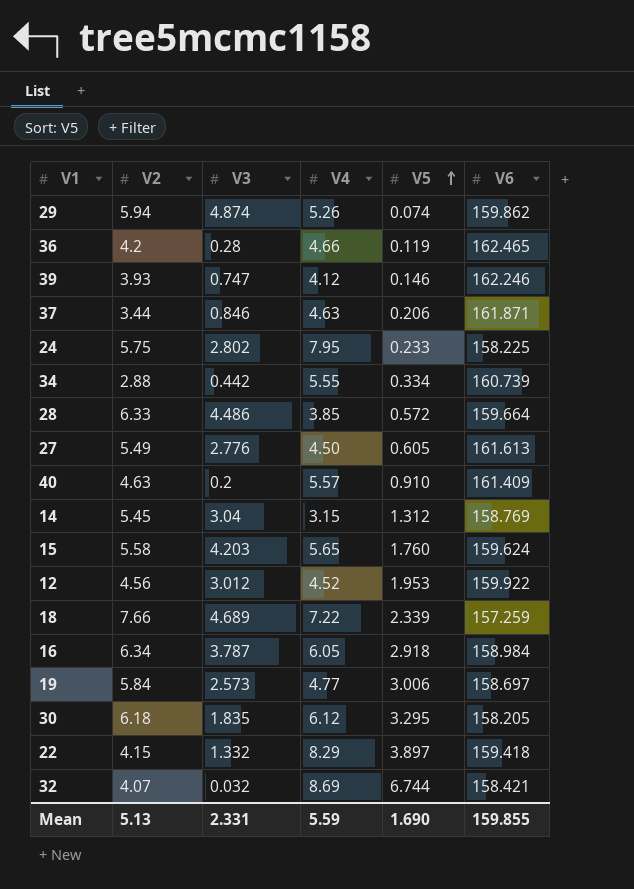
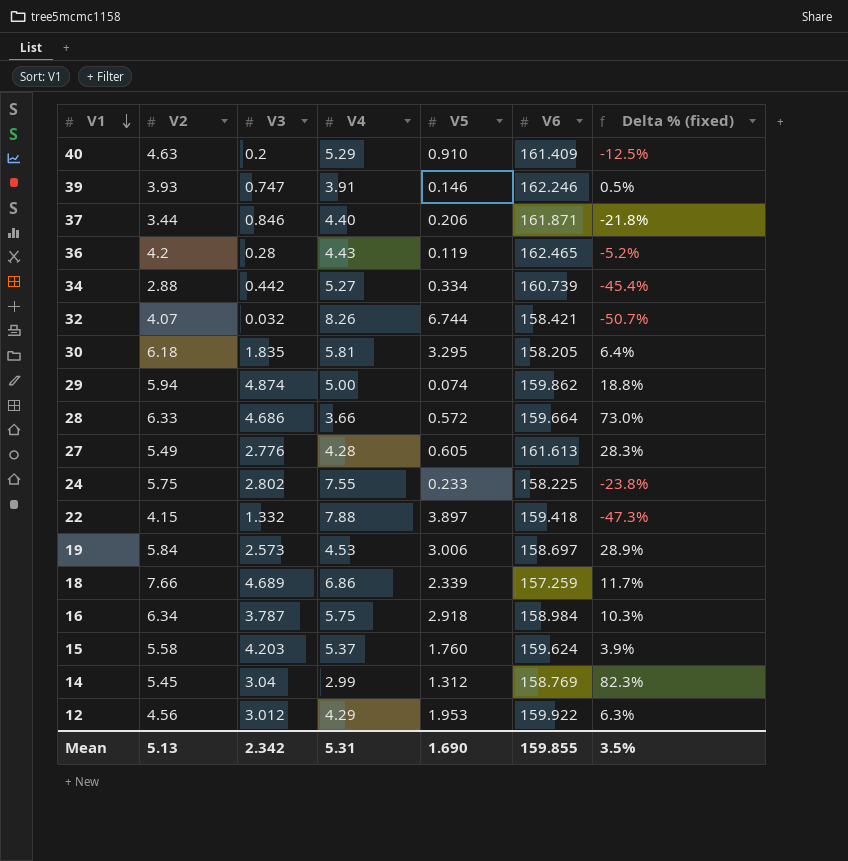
row order: V5 ascending -> V1 descending
column Delta % (fixed) | formula: none -> ([V2] - [V4]) / [V4]
40 | V4: 5.57 -> 5.29
39 | V4: 4.12 -> 3.91
37 | V4: 4.63 -> 4.40
36 | V4: 4.66 -> 4.43
34 | V4: 5.55 -> 5.27
32 | V4: 8.69 -> 8.26
30 | V4: 6.12 -> 5.81
29 | V4: 5.26 -> 5.00
28 | V3: 4.486 -> 4.686
28 | V4: 3.85 -> 3.66
27 | V4: 4.50 -> 4.28
24 | V4: 7.95 -> 7.55
22 | V4: 8.29 -> 7.88
19 | V4: 4.77 -> 4.53
18 | V4: 7.22 -> 6.86
16 | V4: 6.05 -> 5.75
15 | V4: 5.65 -> 5.37
14 | V4: 3.15 -> 2.99
12 | V4: 4.52 -> 4.29
Mean | V3: 2.331 -> 2.342
Mean | V4: 5.59 -> 5.31

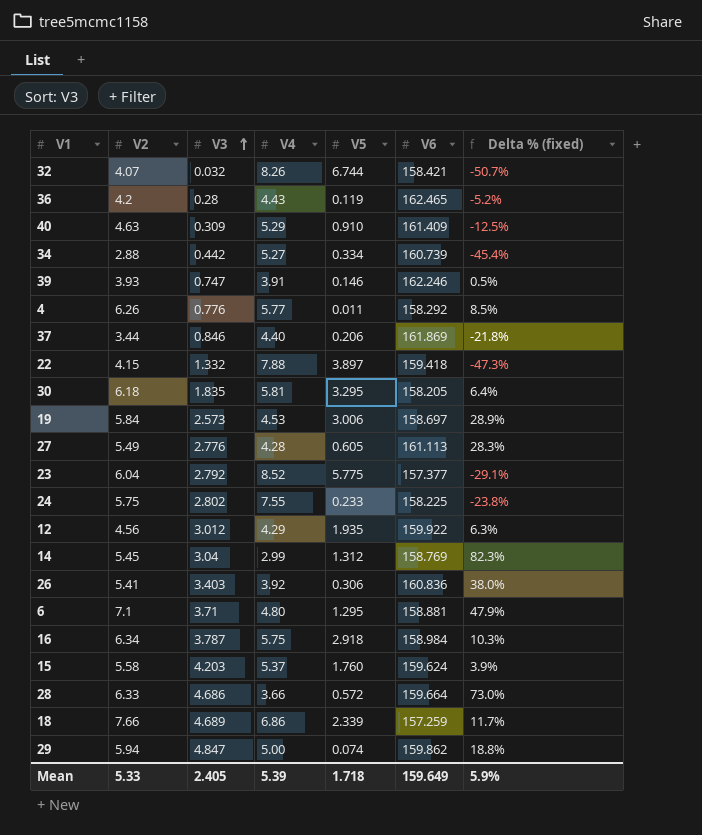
row order: V1 descending -> V3 ascending
40 | V3: 0.2 -> 0.309
row 4: none -> 6.26 | 0.776 | 5.77 | 0.011 | 158.292 | 8.5%
37 | V6: 161.871 -> 161.869
27 | V6: 161.613 -> 161.113
row 23: none -> 6.04 | 2.792 | 8.52 | 5.775 | 157.377 | -29.1%
12 | V5: 1.953 -> 1.935
row 26: none -> 5.41 | 3.403 | 3.92 | 0.306 | 160.836 | 38.0%
row 6: none -> 7.1 | 3.71 | 4.80 | 1.295 | 158.881 | 47.9%
29 | V3: 4.874 -> 4.847
Mean | V2: 5.13 -> 5.33
Mean | V3: 2.342 -> 2.405
Mean | V4: 5.31 -> 5.39
Mean | V5: 1.690 -> 1.718
Mean | V6: 159.855 -> 159.649
Mean | Delta % (fixed): 3.5% -> 5.9%

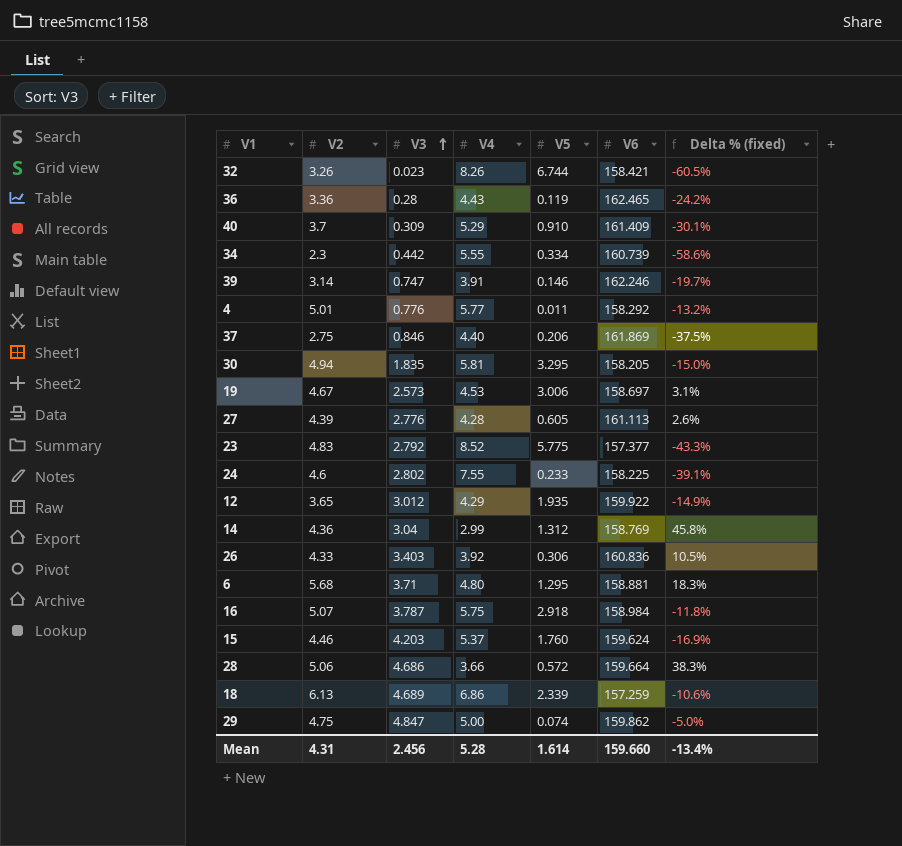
row 22: 4.15 | 1.332 | 7.88 | 3.897 | 159.418 | -47.3% -> none
32 | V2: 4.07 -> 3.26
32 | V3: 0.032 -> 0.023
32 | Delta % (fixed): -50.7% -> -60.5%
36 | V2: 4.2 -> 3.36
36 | Delta % (fixed): -5.2% -> -24.2%
40 | V2: 4.63 -> 3.7
40 | Delta % (fixed): -12.5% -> -30.1%
34 | V2: 2.88 -> 2.3
34 | V4: 5.27 -> 5.55
34 | Delta % (fixed): -45.4% -> -58.6%
39 | V2: 3.93 -> 3.14
39 | Delta % (fixed): 0.5% -> -19.7%
4 | V2: 6.26 -> 5.01
4 | Delta % (fixed): 8.5% -> -13.2%
37 | V2: 3.44 -> 2.75
37 | Delta % (fixed): -21.8% -> -37.5%
30 | V2: 6.18 -> 4.94
30 | Delta % (fixed): 6.4% -> -15.0%
19 | V2: 5.84 -> 4.67
19 | Delta % (fixed): 28.9% -> 3.1%
27 | V2: 5.49 -> 4.39
27 | Delta % (fixed): 28.3% -> 2.6%
23 | V2: 6.04 -> 4.83
23 | Delta % (fixed): -29.1% -> -43.3%
24 | V2: 5.75 -> 4.6
24 | Delta % (fixed): -23.8% -> -39.1%
12 | V2: 4.56 -> 3.65
12 | Delta % (fixed): 6.3% -> -14.9%
14 | V2: 5.45 -> 4.36
14 | Delta % (fixed): 82.3% -> 45.8%
26 | V2: 5.41 -> 4.33
26 | Delta % (fixed): 38.0% -> 10.5%
6 | V2: 7.1 -> 5.68
6 | Delta % (fixed): 47.9% -> 18.3%
16 | V2: 6.34 -> 5.07
16 | Delta % (fixed): 10.3% -> -11.8%
15 | V2: 5.58 -> 4.46
15 | Delta % (fixed): 3.9% -> -16.9%
28 | V2: 6.33 -> 5.06
28 | Delta % (fixed): 73.0% -> 38.3%
18 | V2: 7.66 -> 6.13
18 | Delta % (fixed): 11.7% -> -10.6%
29 | V2: 5.94 -> 4.75
29 | Delta % (fixed): 18.8% -> -5.0%
Mean | V2: 5.33 -> 4.31
Mean | V3: 2.405 -> 2.456
Mean | V4: 5.39 -> 5.28
Mean | V5: 1.718 -> 1.614
Mean | V6: 159.649 -> 159.660
Mean | Delta % (fixed): 5.9% -> -13.4%

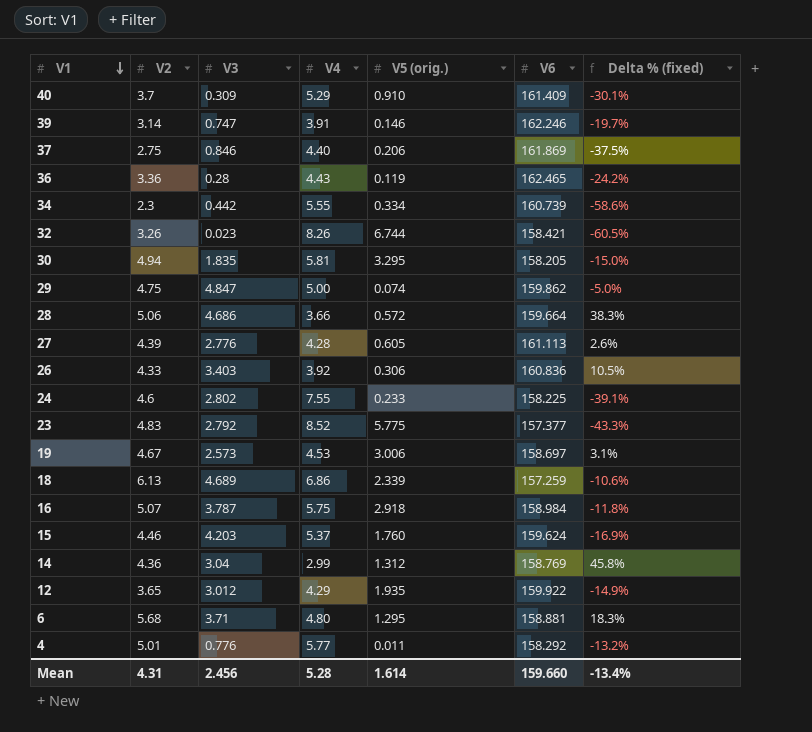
row order: V3 ascending -> V1 descending
column name: V5 -> V5 (orig.)

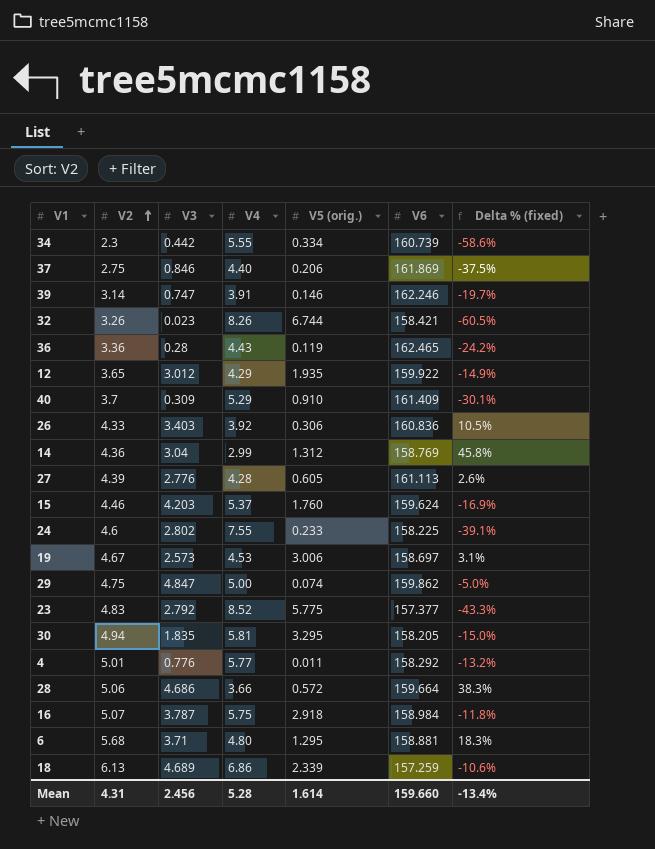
row order: V1 descending -> V2 ascending

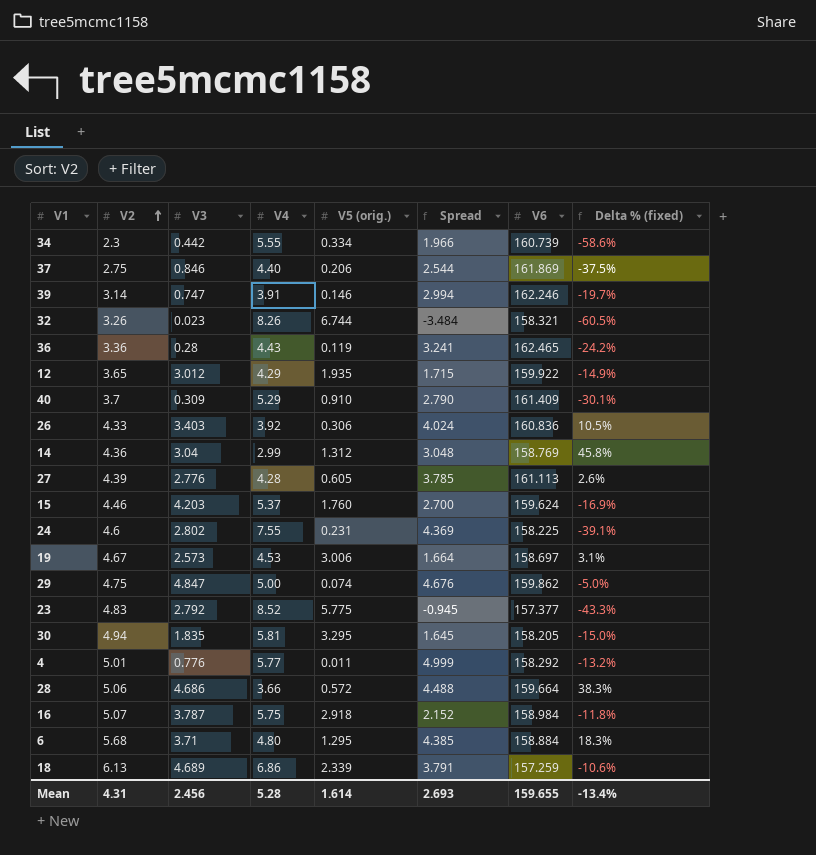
column Spread | formula: none -> [V2] - [V5 (orig.)]
32 | V6: 158.421 -> 158.321
24 | V5 (orig.): 0.233 -> 0.231
6 | V6: 158.881 -> 158.884
Mean | V6: 159.660 -> 159.655

